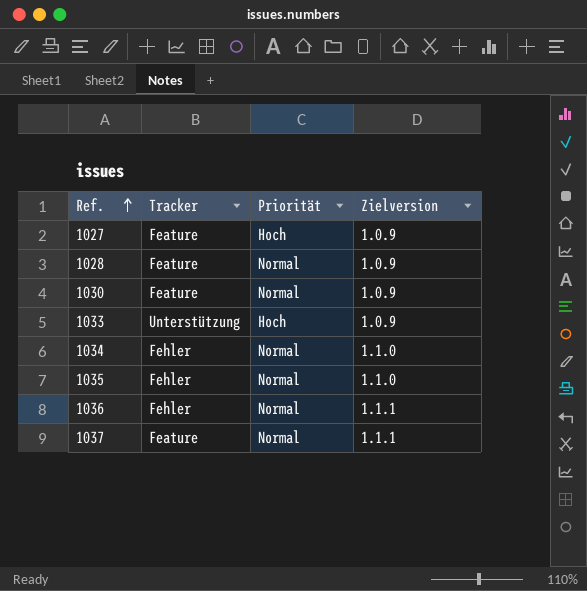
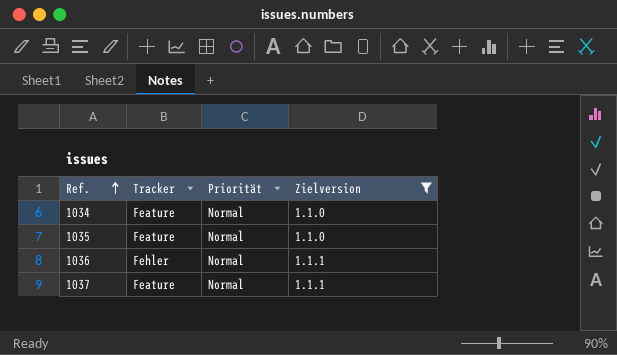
filter: none -> Zielversion != 1.0.9
1034 | Tracker: Fehler -> Feature
1035 | Tracker: Fehler -> Feature

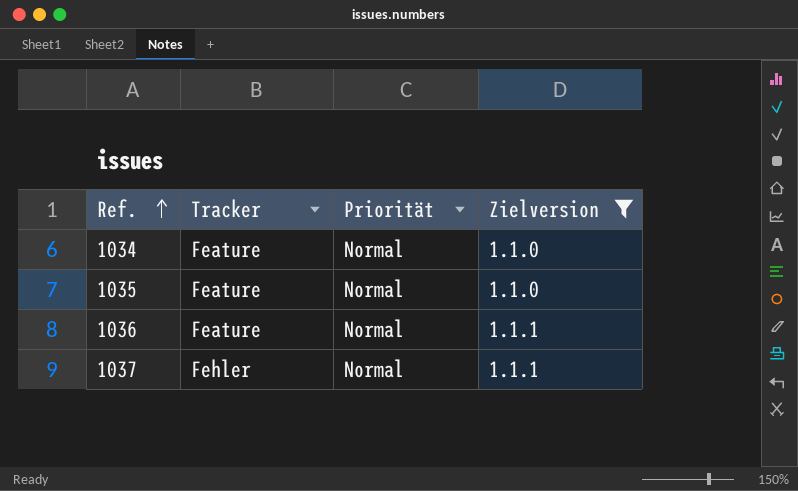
1036 | Tracker: Fehler -> Feature
1037 | Tracker: Feature -> Fehler

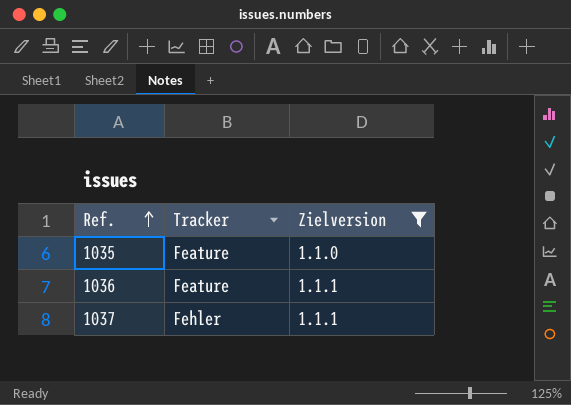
column Priorität | position: 3 -> none
row 1034: Feature | Normal | 1.1.0 -> none

